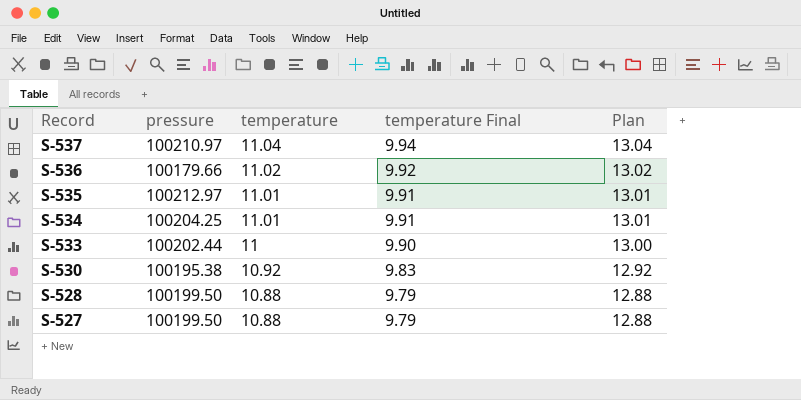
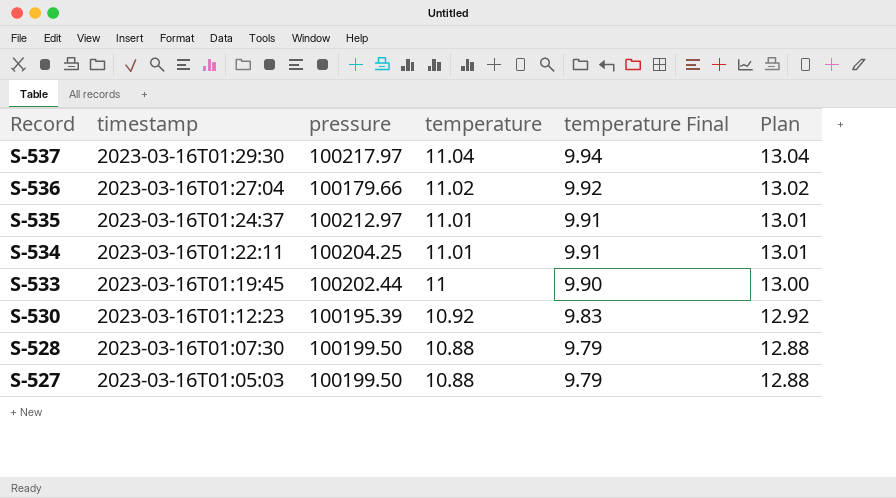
column timestamp | position: none -> 2
S-537 | pressure: 100210.97 -> 100217.97
S-530 | pressure: 100195.38 -> 100195.39

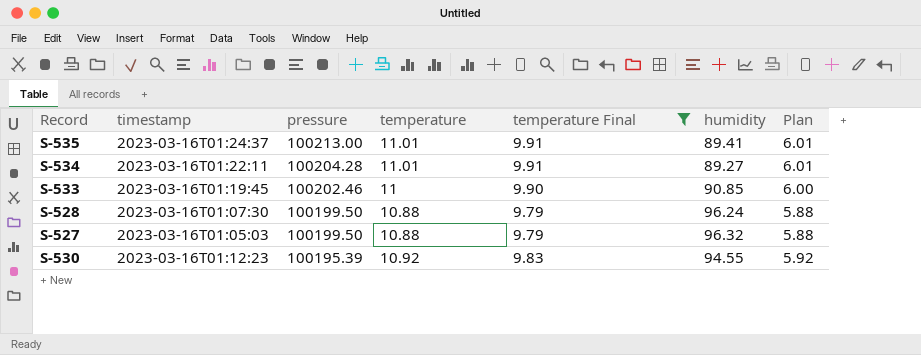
filter: none -> temperature Final <= 9.91
row order: Record descending -> pressure descending
column humidity | position: none -> 6
column Plan | formula: [temperature] + 2 -> [temperature] - 5
S-535 | pressure: 100212.97 -> 100213.00
S-534 | pressure: 100204.25 -> 100204.28
S-533 | pressure: 100202.44 -> 100202.46

